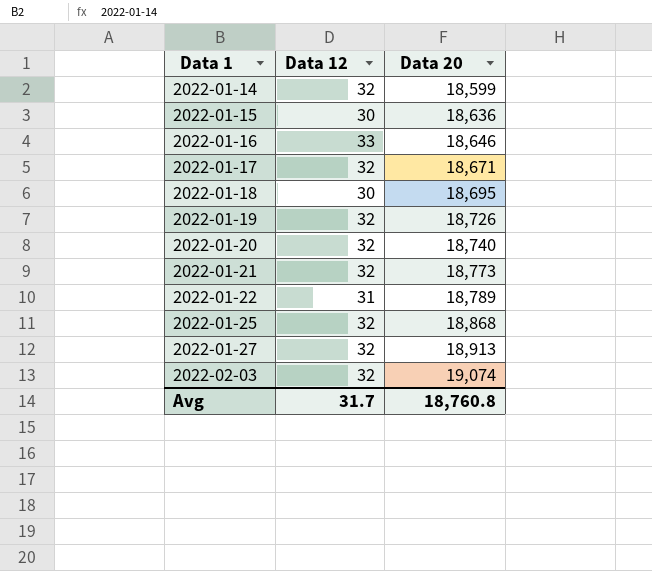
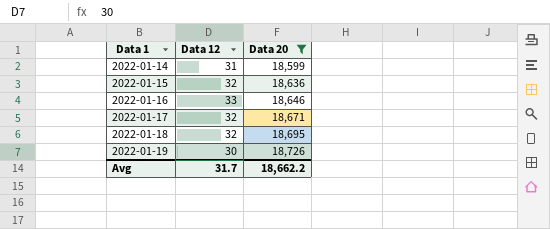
filter: none -> Data 20 <= 18,726
2022-01-14 | Data 12: 32 -> 31
2022-01-15 | Data 12: 30 -> 32
2022-01-18 | Data 12: 30 -> 32
2022-01-19 | Data 12: 32 -> 30
Avg | Data 20: 18,760.8 -> 18,662.2

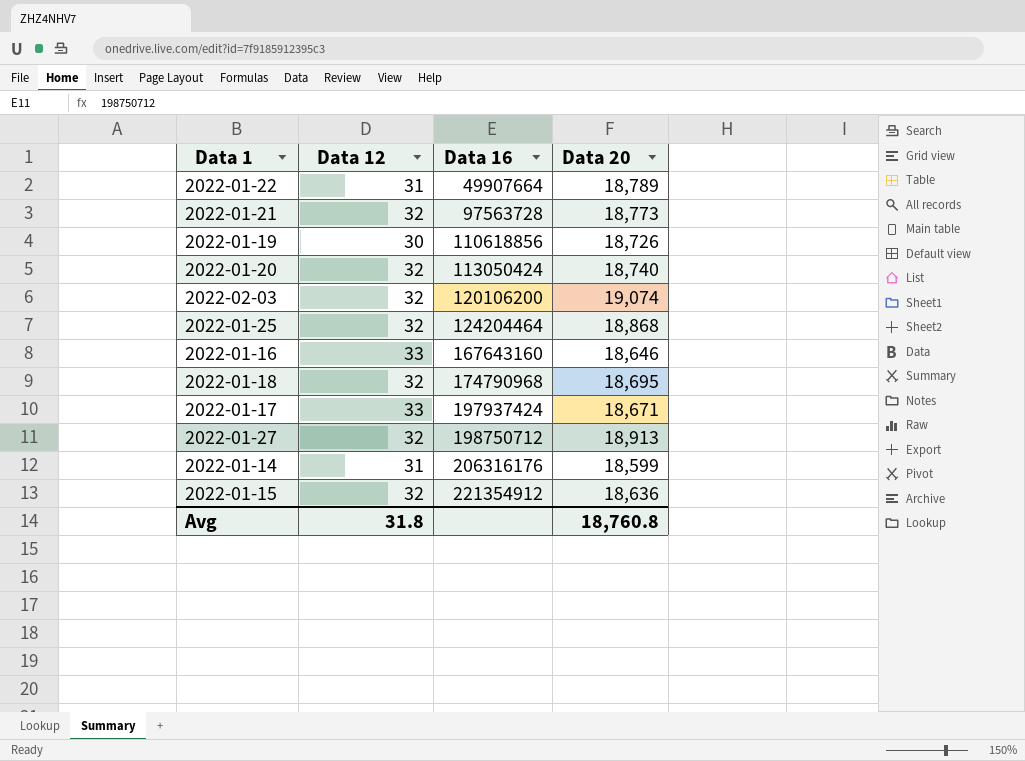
filter: Data 20 <= 18,726 -> none
row order: Data 1 ascending -> Data 16 ascending
column Data 16 | position: none -> 3
2022-01-17 | Data 12: 32 -> 33
Avg | Data 12: 31.7 -> 31.8
Avg | Data 20: 18,662.2 -> 18,760.8

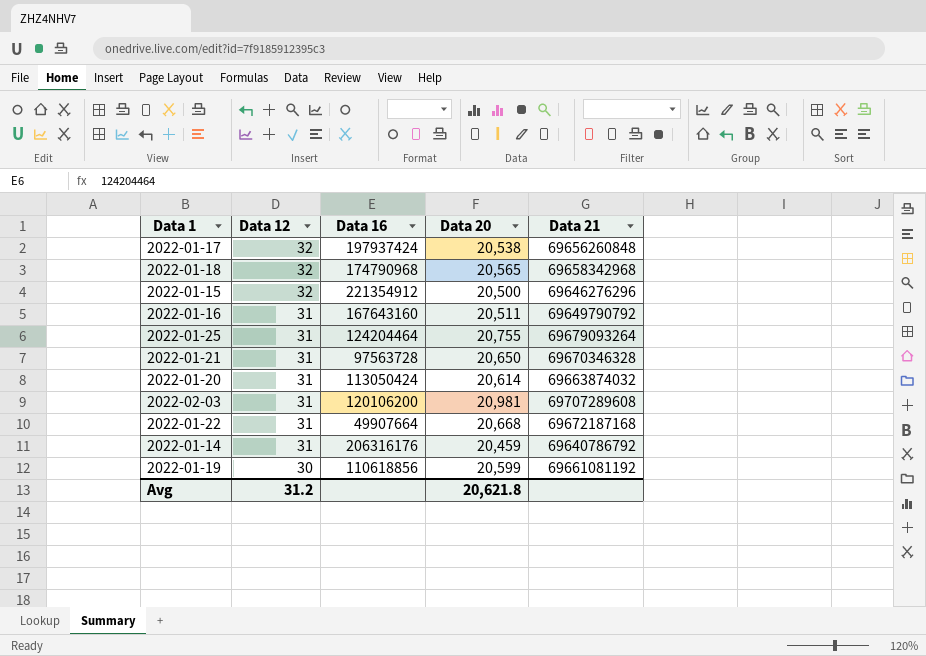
row order: Data 16 ascending -> Data 12 descending
column Data 21 | position: none -> 5
row 2022-01-27: 32 | 198750712 | 18,913 -> none
2022-01-17 | Data 12: 33 -> 32
2022-01-17 | Data 20: 18,671 -> 20,538
2022-01-18 | Data 20: 18,695 -> 20,565
2022-01-15 | Data 20: 18,636 -> 20,500
2022-01-16 | Data 12: 33 -> 31
2022-01-16 | Data 20: 18,646 -> 20,511
2022-01-25 | Data 12: 32 -> 31
2022-01-25 | Data 20: 18,868 -> 20,755
2022-01-21 | Data 12: 32 -> 31
2022-01-21 | Data 20: 18,773 -> 20,650
2022-01-20 | Data 12: 32 -> 31
2022-01-20 | Data 20: 18,740 -> 20,614
2022-02-03 | Data 12: 32 -> 31
2022-02-03 | Data 20: 19,074 -> 20,981
2022-01-22 | Data 20: 18,789 -> 20,668
2022-01-14 | Data 20: 18,599 -> 20,459
2022-01-19 | Data 20: 18,726 -> 20,599
Avg | Data 12: 31.8 -> 31.2
Avg | Data 20: 18,760.8 -> 20,621.8

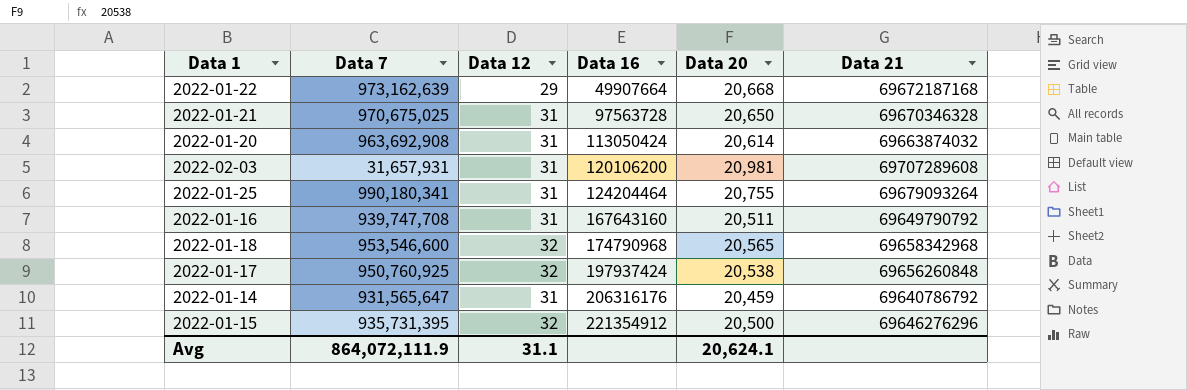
row order: Data 12 descending -> Data 16 ascending
column Data 7 | position: none -> 2
row 2022-01-19: 30 | 110618856 | 20,599 | 69661081192 -> none
2022-01-22 | Data 12: 31 -> 29
Avg | Data 12: 31.2 -> 31.1
Avg | Data 20: 20,621.8 -> 20,624.1

